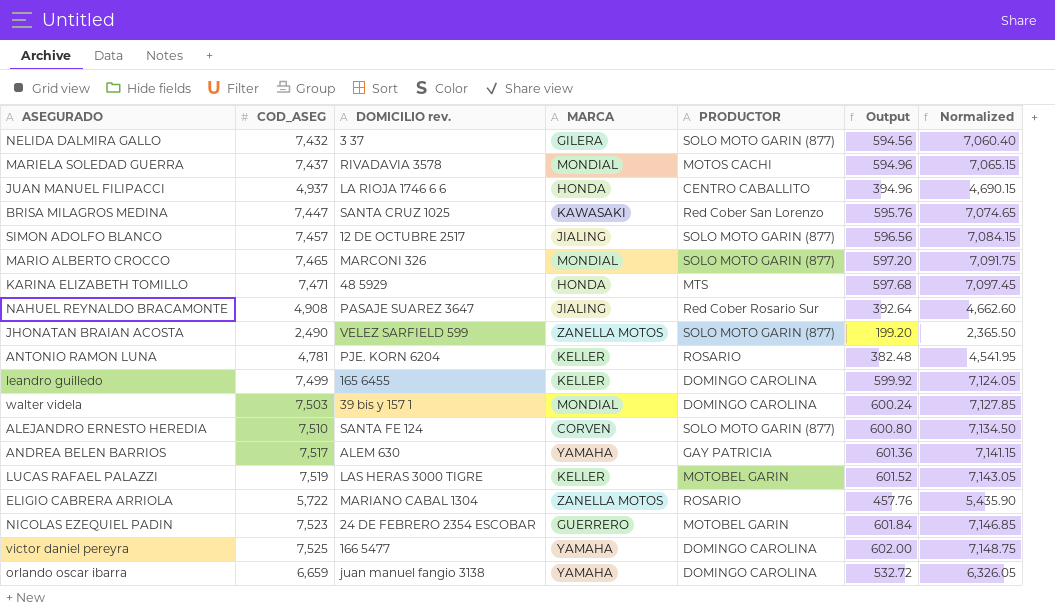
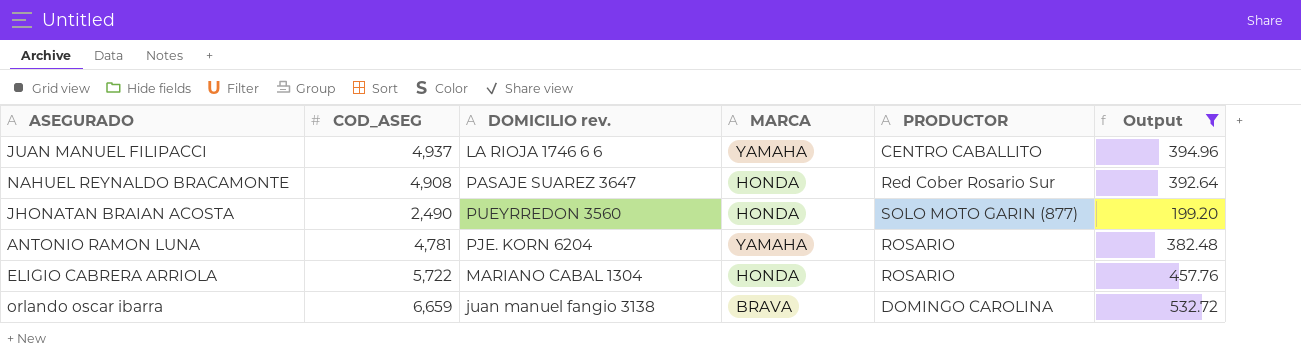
filter: none -> Output <= 532.72
column Normalized | formula: [COD_ASEG] * 0.95 -> none
JUAN MANUEL FILIPACCI | MARCA: HONDA -> YAMAHA
NAHUEL REYNALDO BRACAMONTE | MARCA: JIALING -> HONDA
JHONATAN BRAIAN ACOSTA | DOMICILIO rev.: VELEZ SARFIELD 599 -> PUEYRREDON 3560
JHONATAN BRAIAN ACOSTA | MARCA: ZANELLA MOTOS -> HONDA
ANTONIO RAMON LUNA | MARCA: KELLER -> YAMAHA
ELIGIO CABRERA ARRIOLA | MARCA: ZANELLA MOTOS -> HONDA
orlando oscar ibarra | MARCA: YAMAHA -> BRAVA

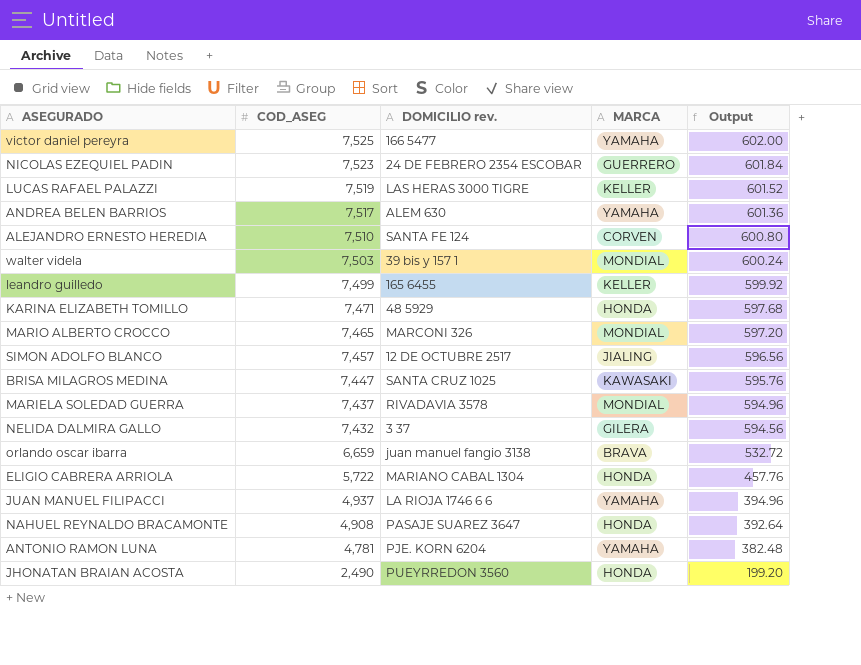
filter: Output <= 532.72 -> none
row order: none -> COD_ASEG descending
column PRODUCTOR | position: 5 -> none

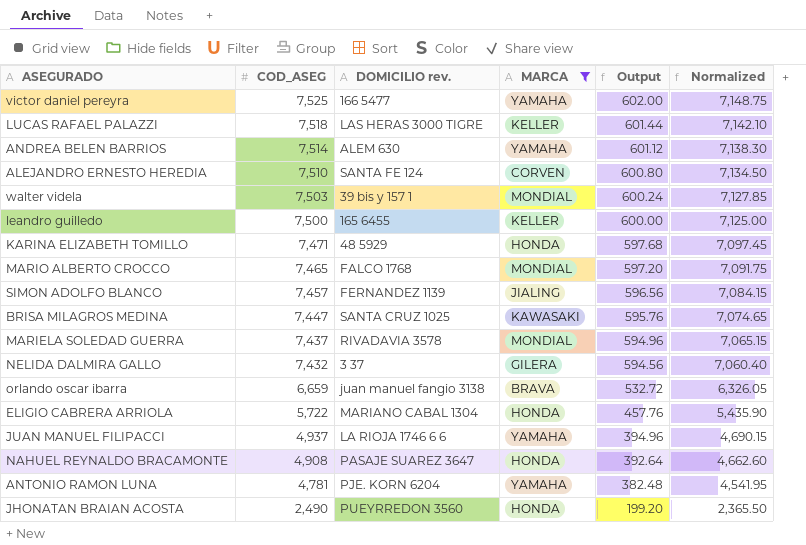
filter: none -> MARCA != GUERRERO
column Normalized | formula: none -> [COD_ASEG] * 0.95
LUCAS RAFAEL PALAZZI | COD_ASEG: 7,519 -> 7,518
LUCAS RAFAEL PALAZZI | Output: 601.52 -> 601.44
ANDREA BELEN BARRIOS | COD_ASEG: 7,517 -> 7,514
ANDREA BELEN BARRIOS | Output: 601.36 -> 601.12
leandro guilledo | COD_ASEG: 7,499 -> 7,500
leandro guilledo | Output: 599.92 -> 600.00
MARIO ALBERTO CROCCO | DOMICILIO rev.: MARCONI 326 -> FALCO 1768
SIMON ADOLFO BLANCO | DOMICILIO rev.: 12 DE OCTUBRE 2517 -> FERNANDEZ 1139

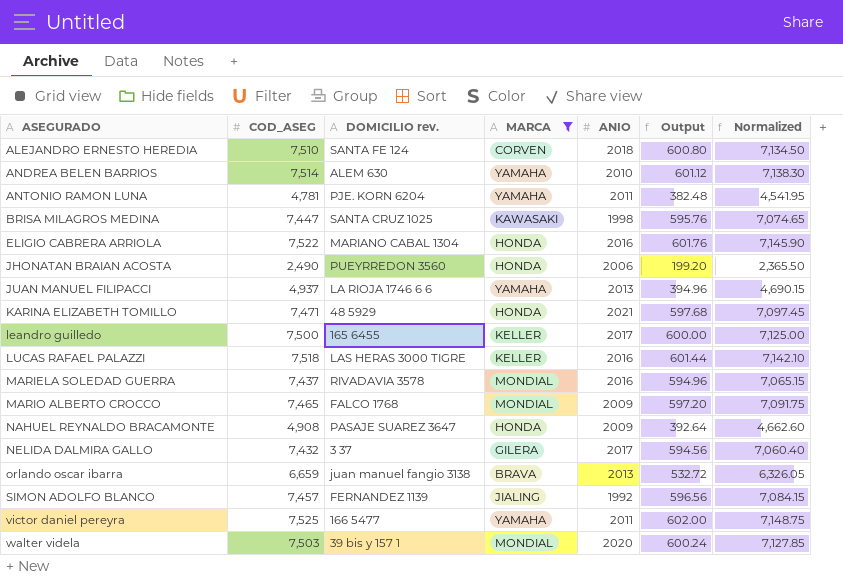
row order: COD_ASEG descending -> ASEGURADO ascending
column ANIO | position: none -> 5
ELIGIO CABRERA ARRIOLA | COD_ASEG: 5,722 -> 7,522
ELIGIO CABRERA ARRIOLA | Output: 457.76 -> 601.76
ELIGIO CABRERA ARRIOLA | Normalized: 5,435.90 -> 7,145.90

